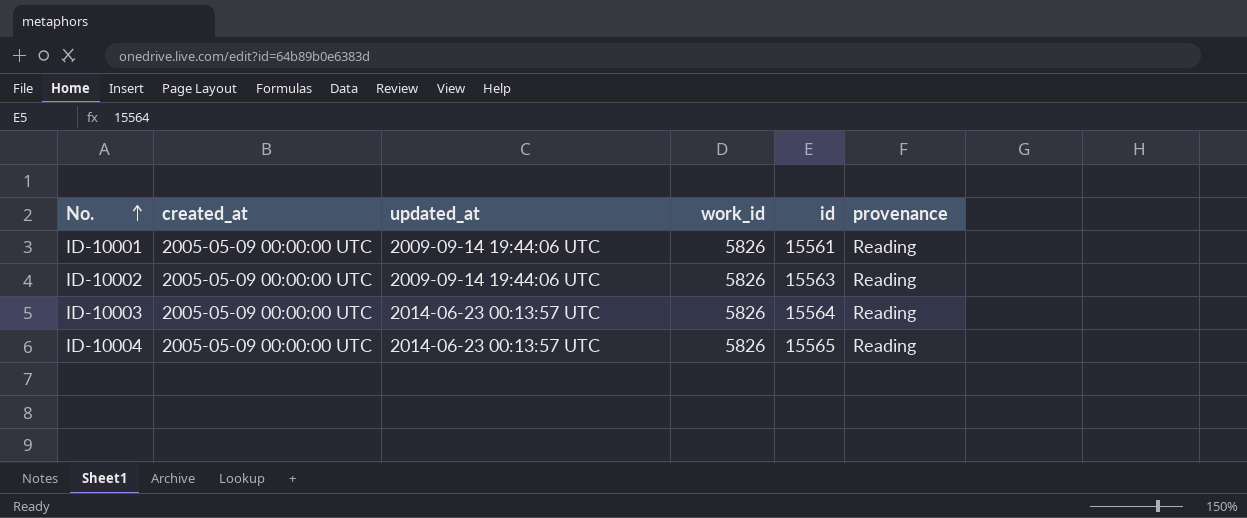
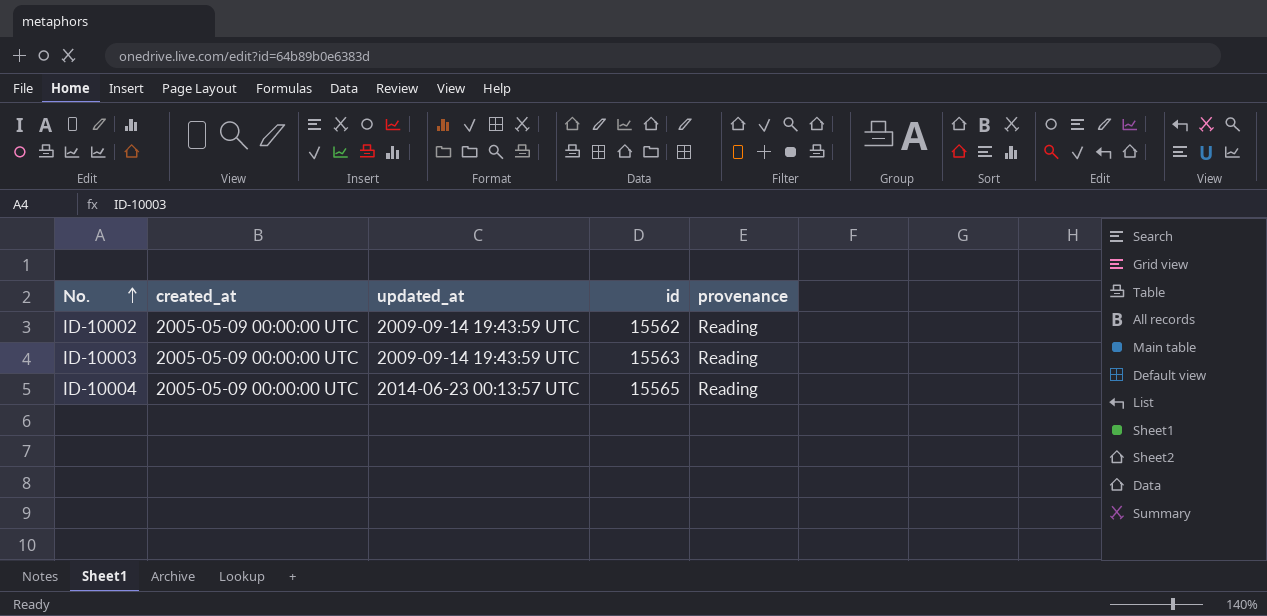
column work_id | position: 4 -> none
row ID-10001: 2005-05-09 00:00:00 UTC | 2009-09-14 19:44:06 UTC | 5826 | 15561 | Reading -> none
ID-10002 | updated_at: 2009-09-14 19:44:06 UTC -> 2009-09-14 19:43:59 UTC
ID-10002 | id: 15563 -> 15562
ID-10003 | updated_at: 2014-06-23 00:13:57 UTC -> 2009-09-14 19:43:59 UTC
ID-10003 | id: 15564 -> 15563

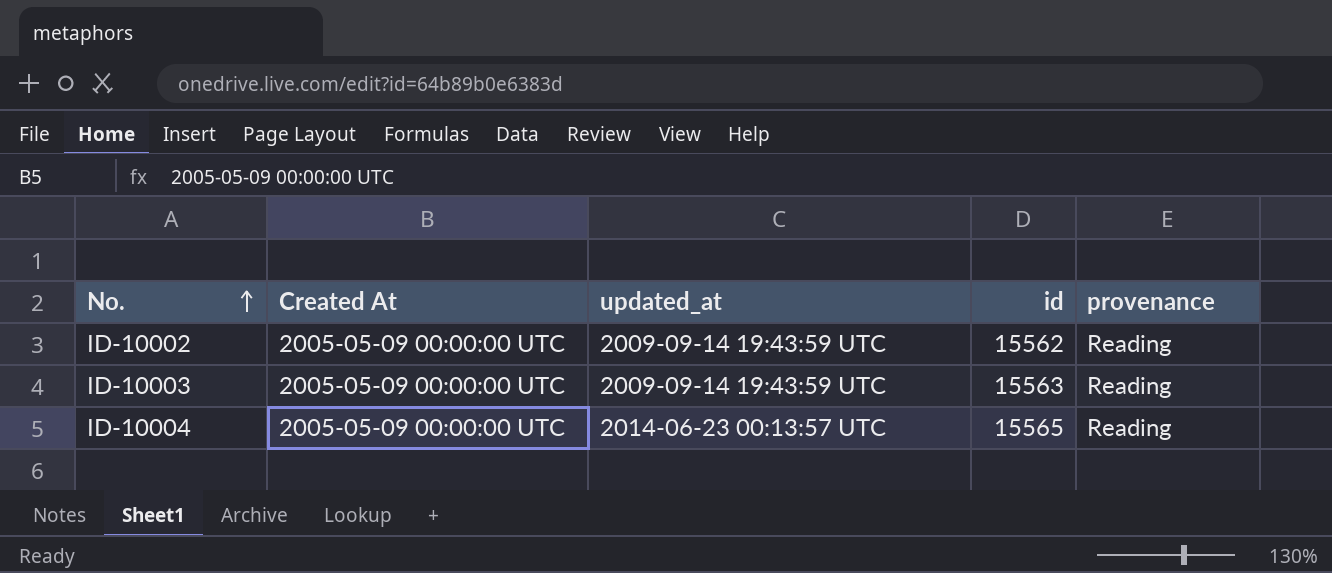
column name: created_at -> Created At

